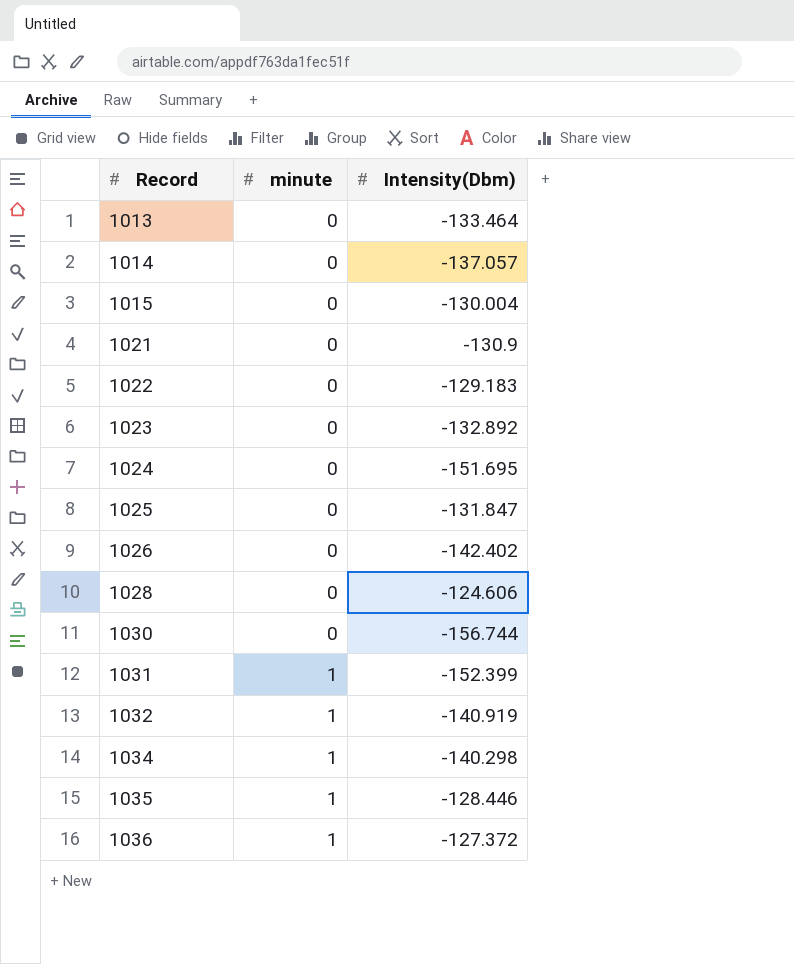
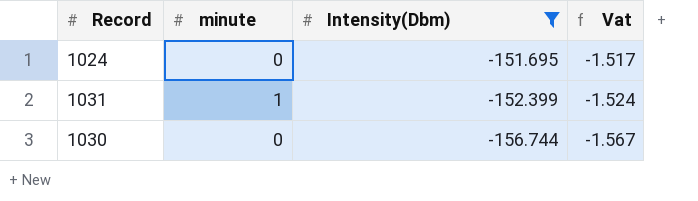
filter: none -> Intensity(Dbm) <= -151.695
row order: Record ascending -> Intensity(Dbm) descending
column Vat | formula: none -> [Intensity(Dbm)] * 0.01

